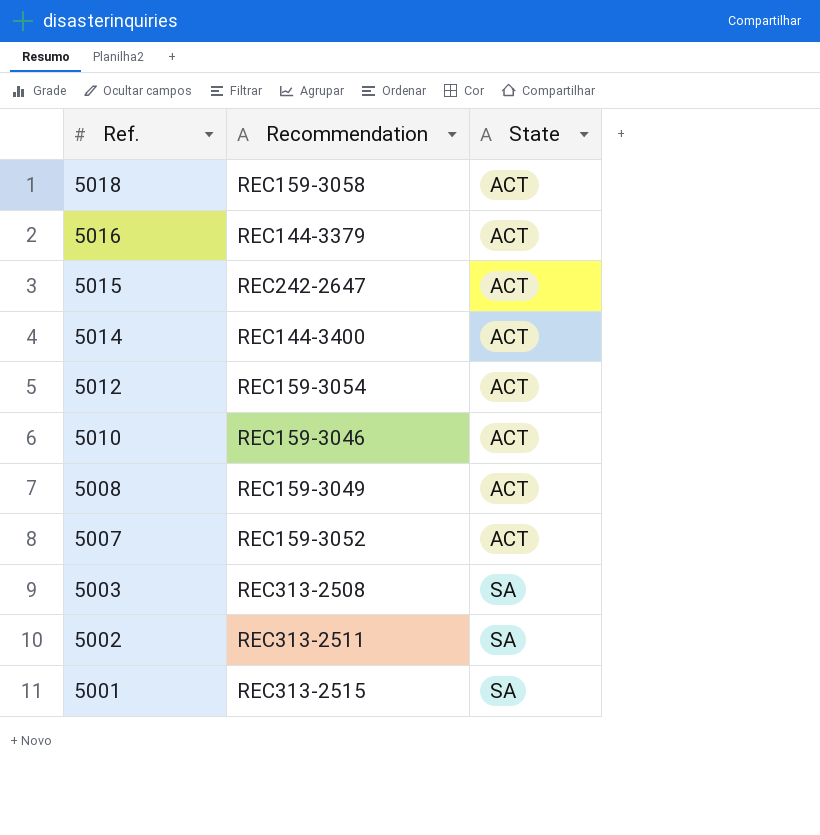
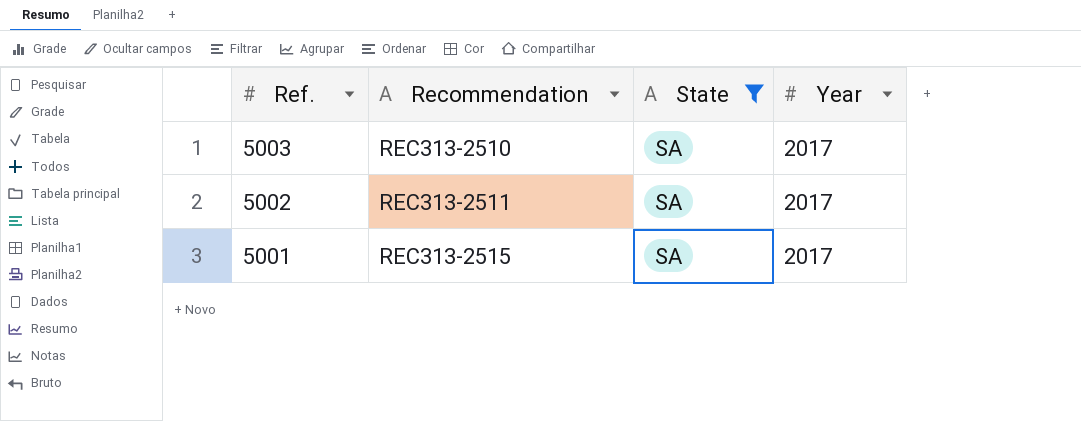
filter: none -> State = SA
column Year | position: none -> 4
5003 | Recommendation: REC313-2508 -> REC313-2510

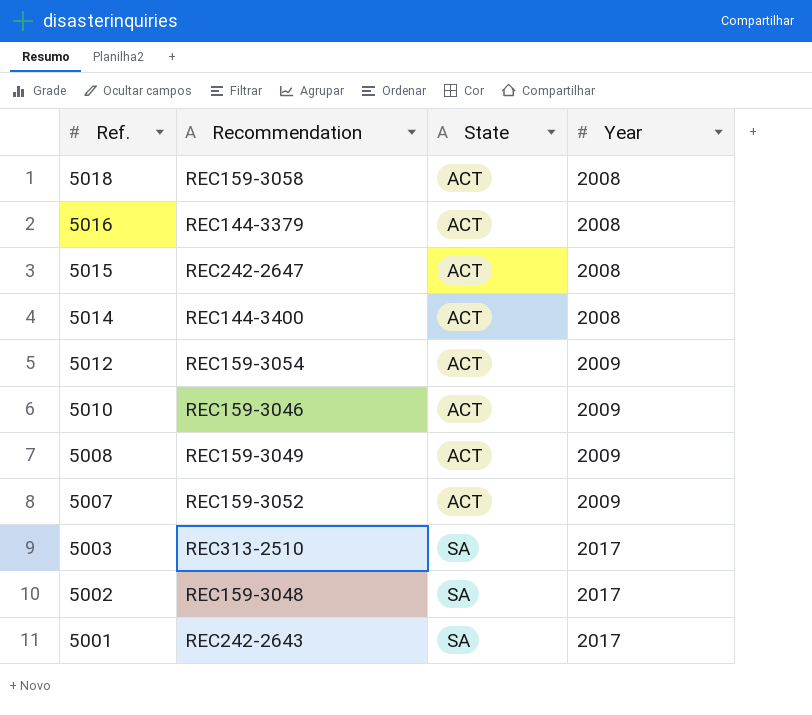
filter: State = SA -> none
5002 | Recommendation: REC313-2511 -> REC159-3048
5001 | Recommendation: REC313-2515 -> REC242-2643

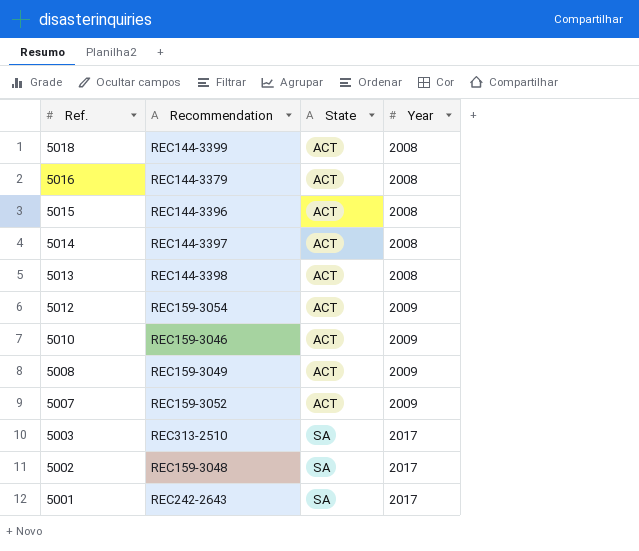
5018 | Recommendation: REC159-3058 -> REC144-3399
5015 | Recommendation: REC242-2647 -> REC144-3396
5014 | Recommendation: REC144-3400 -> REC144-3397
row 5013: none -> REC144-3398 | ACT | 2008

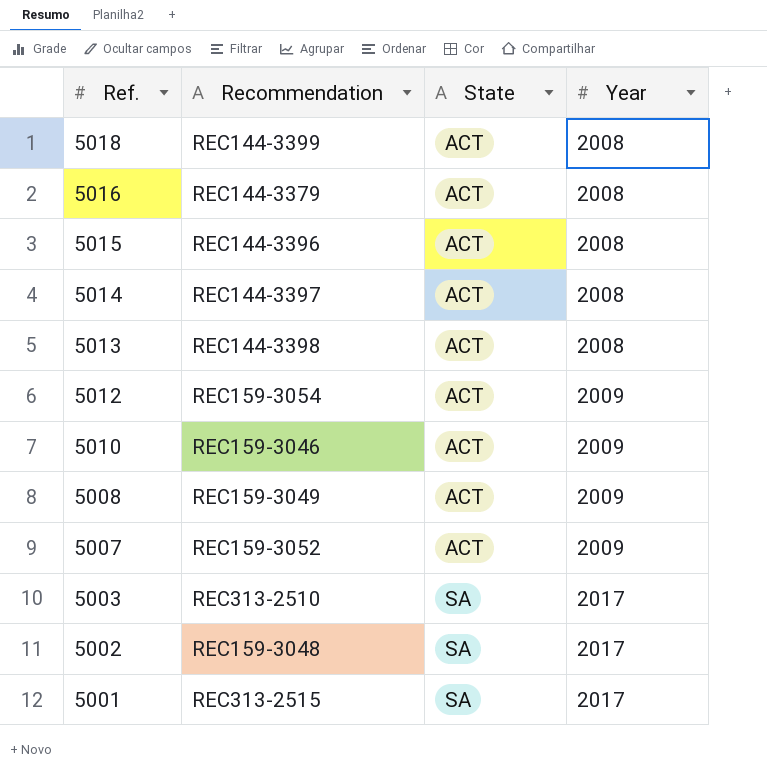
5001 | Recommendation: REC242-2643 -> REC313-2515

